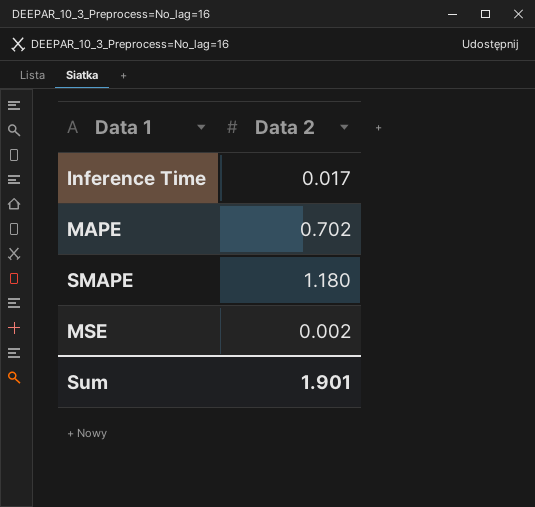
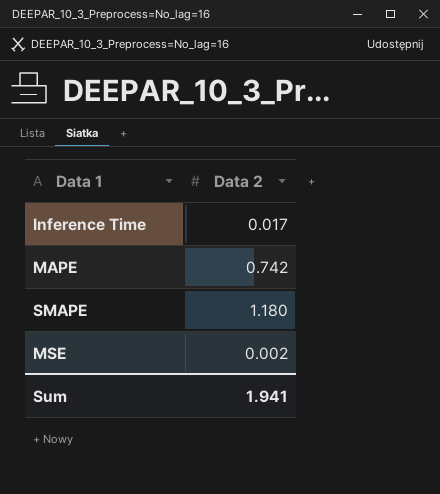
MAPE | Data 2: 0.702 -> 0.742
Sum | Data 2: 1.901 -> 1.941

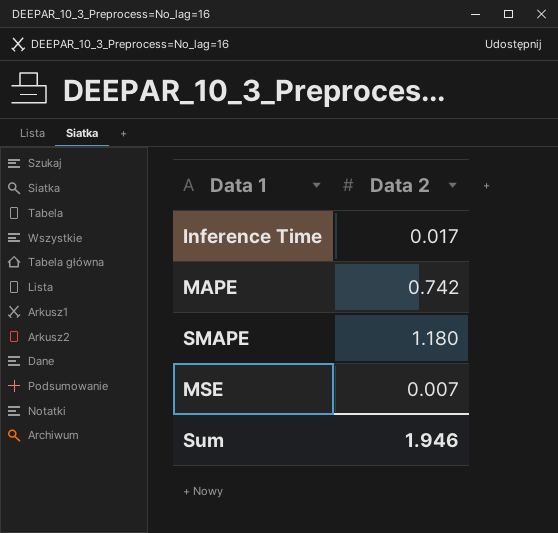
MSE | Data 2: 0.002 -> 0.007
Sum | Data 2: 1.941 -> 1.946

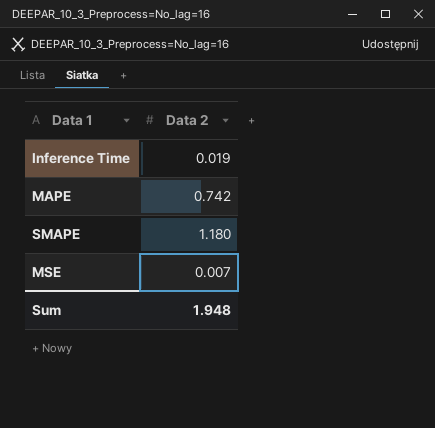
Inference Time | Data 2: 0.017 -> 0.019
Sum | Data 2: 1.946 -> 1.948

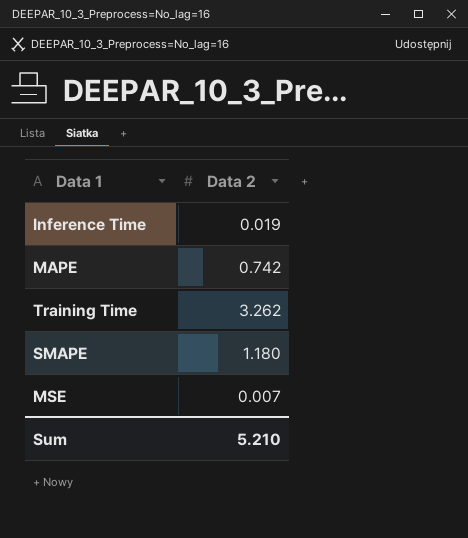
row Training Time: none -> 3.262
Sum | Data 2: 1.948 -> 5.210

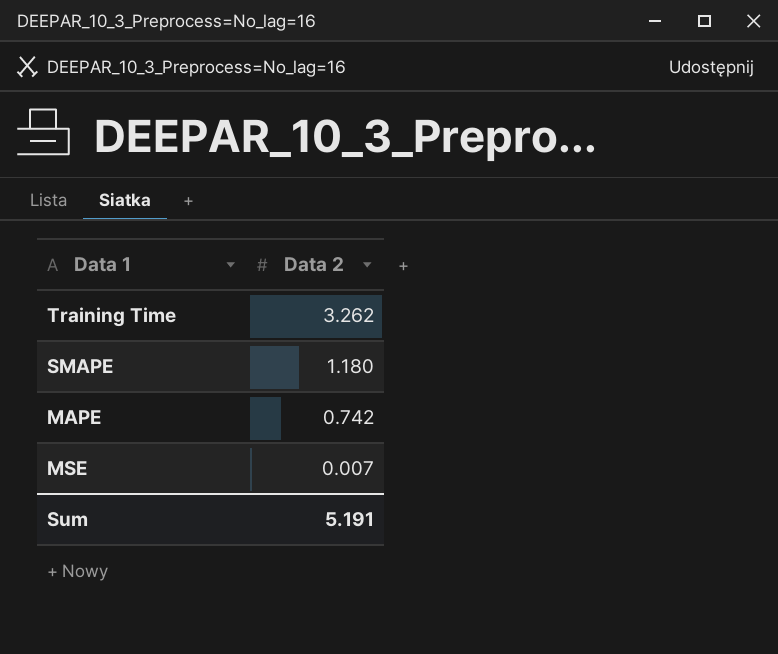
row order: none -> Data 2 descending
row Inference Time: 0.019 -> none
Sum | Data 2: 5.210 -> 5.191

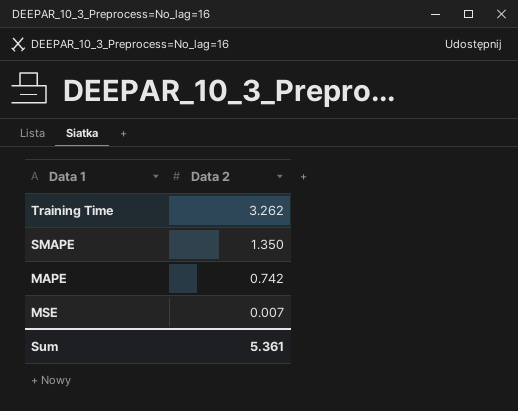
SMAPE | Data 2: 1.180 -> 1.350
Sum | Data 2: 5.191 -> 5.361

